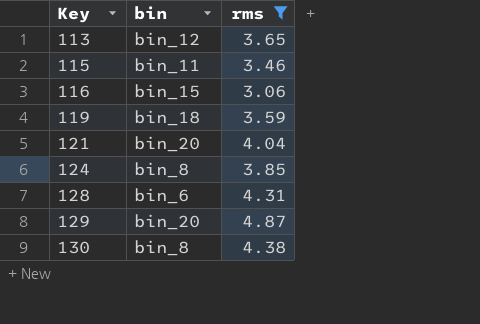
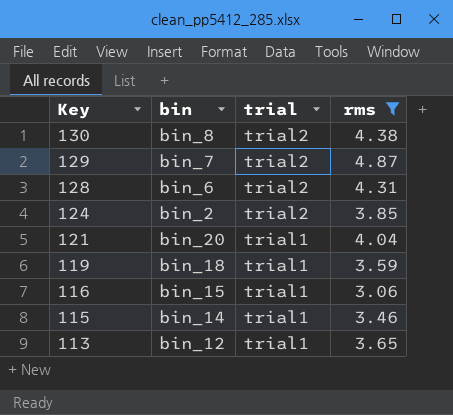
row order: Key ascending -> Key descending
column trial | position: none -> 3
129 | bin: bin_20 -> bin_7
124 | bin: bin_8 -> bin_2
115 | bin: bin_11 -> bin_14

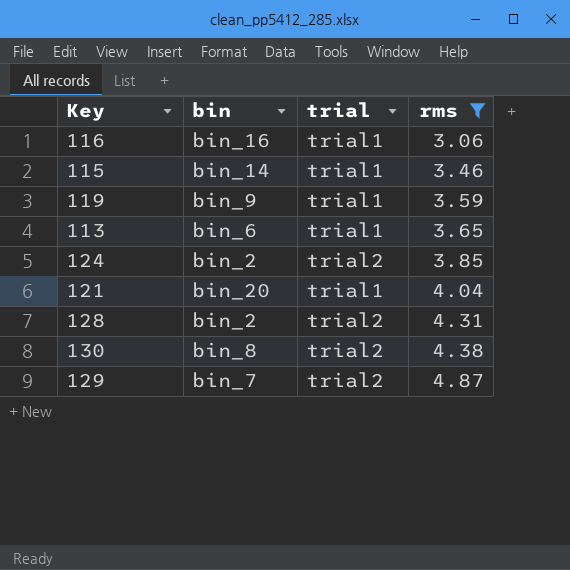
row order: Key descending -> rms ascending
116 | bin: bin_15 -> bin_16
119 | bin: bin_18 -> bin_9
113 | bin: bin_12 -> bin_6
128 | bin: bin_6 -> bin_2

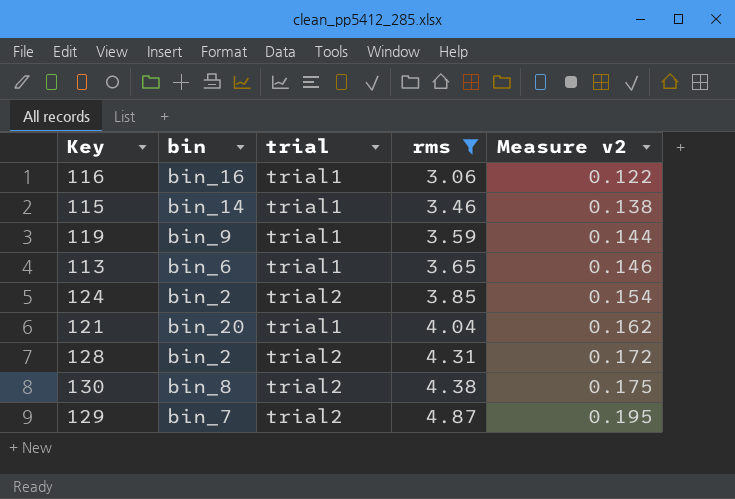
column Measure v2 | formula: none -> [rms] * 0.04

